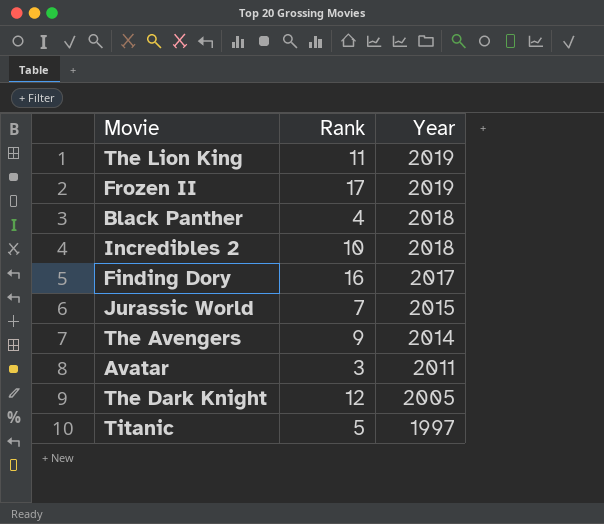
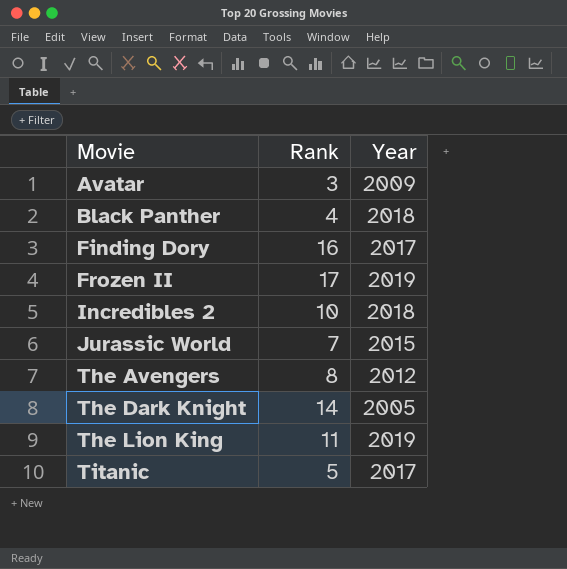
row order: Year descending -> Movie ascending
Avatar | Year: 2011 -> 2009
The Avengers | Rank: 9 -> 8
The Avengers | Year: 2014 -> 2012
The Dark Knight | Rank: 12 -> 14
Titanic | Year: 1997 -> 2017

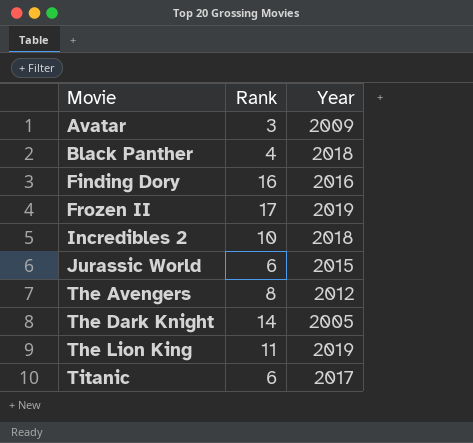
Finding Dory | Year: 2017 -> 2016
Jurassic World | Rank: 7 -> 6
Titanic | Rank: 5 -> 6

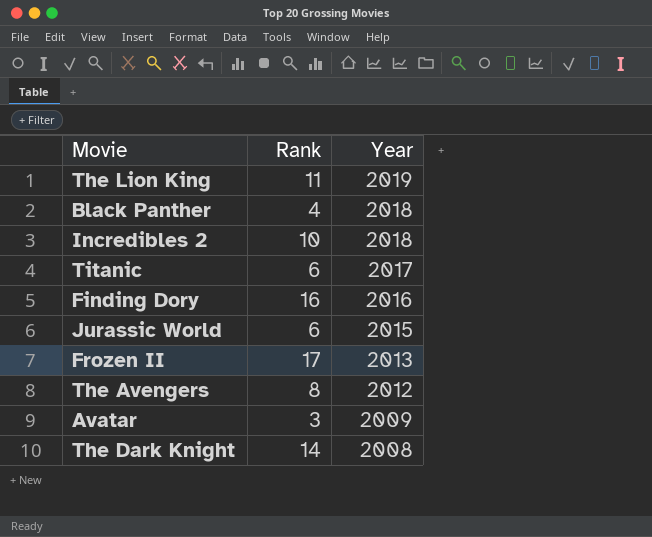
row order: Movie ascending -> Year descending
Frozen II | Year: 2019 -> 2013
The Dark Knight | Year: 2005 -> 2008

